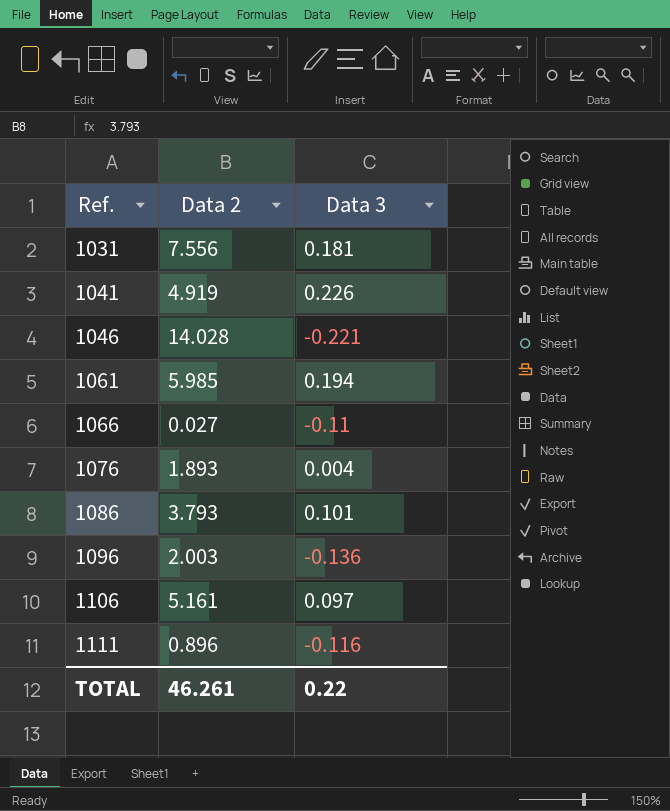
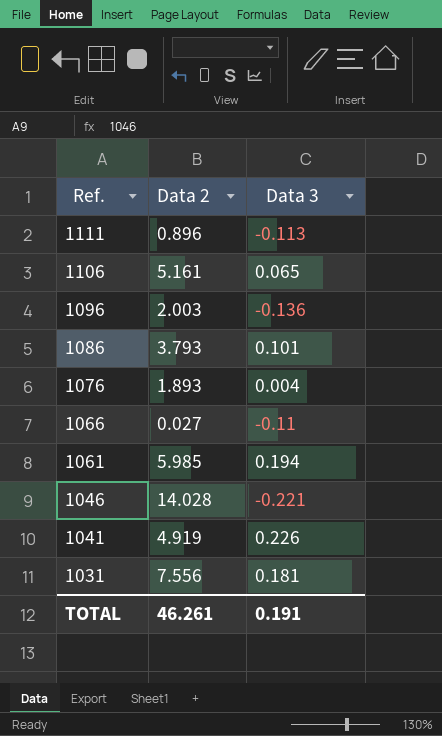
row order: Ref. ascending -> Ref. descending
1111 | Data 3: -0.116 -> -0.113
1106 | Data 3: 0.097 -> 0.065
TOTAL | Data 3: 0.22 -> 0.191

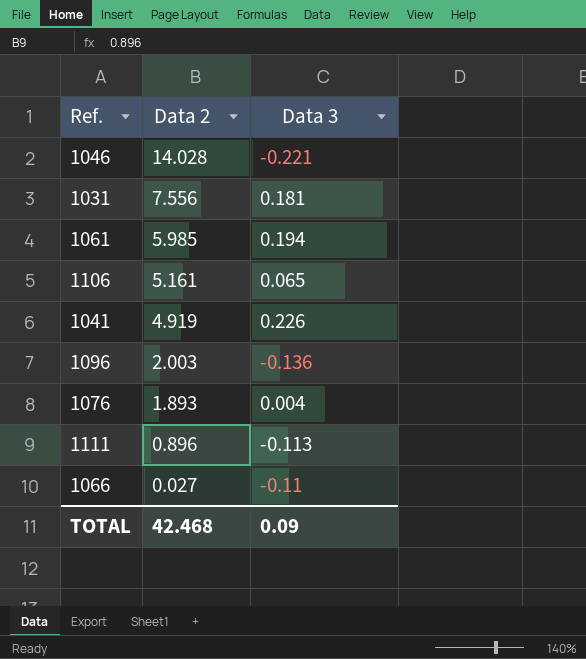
row order: Ref. descending -> Data 2 descending
row 1086: 3.793 | 0.101 -> none
TOTAL | Data 2: 46.261 -> 42.468
TOTAL | Data 3: 0.191 -> 0.09

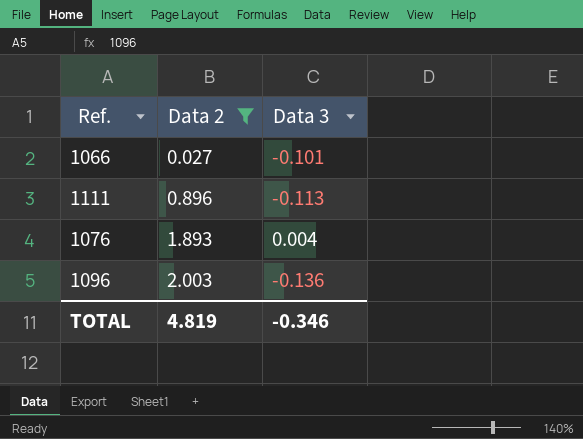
filter: none -> Data 2 <= 2.003
row order: Data 2 descending -> Data 2 ascending
1066 | Data 3: -0.11 -> -0.101
TOTAL | Data 2: 42.468 -> 4.819
TOTAL | Data 3: 0.09 -> -0.346

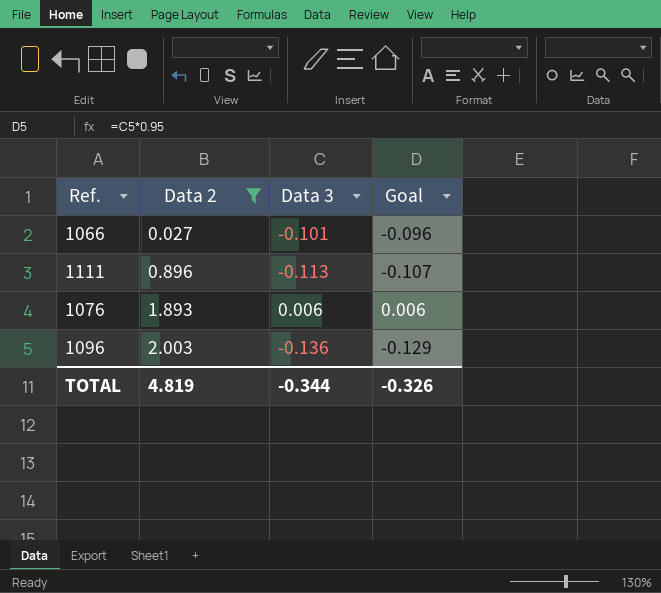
column Goal | formula: none -> [Data 3] * 0.95
1076 | Data 3: 0.004 -> 0.006
TOTAL | Data 3: -0.346 -> -0.344

